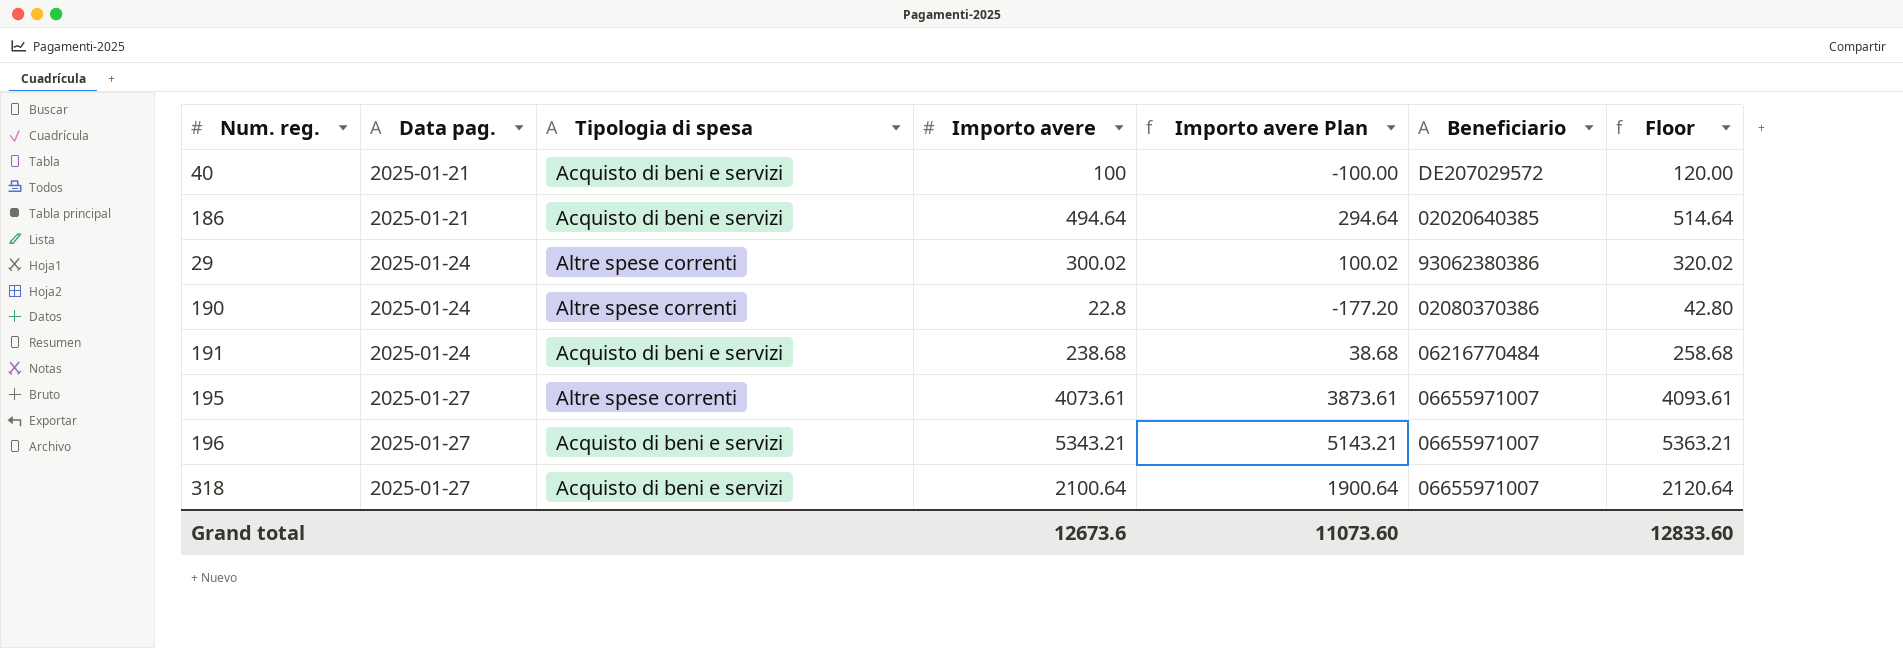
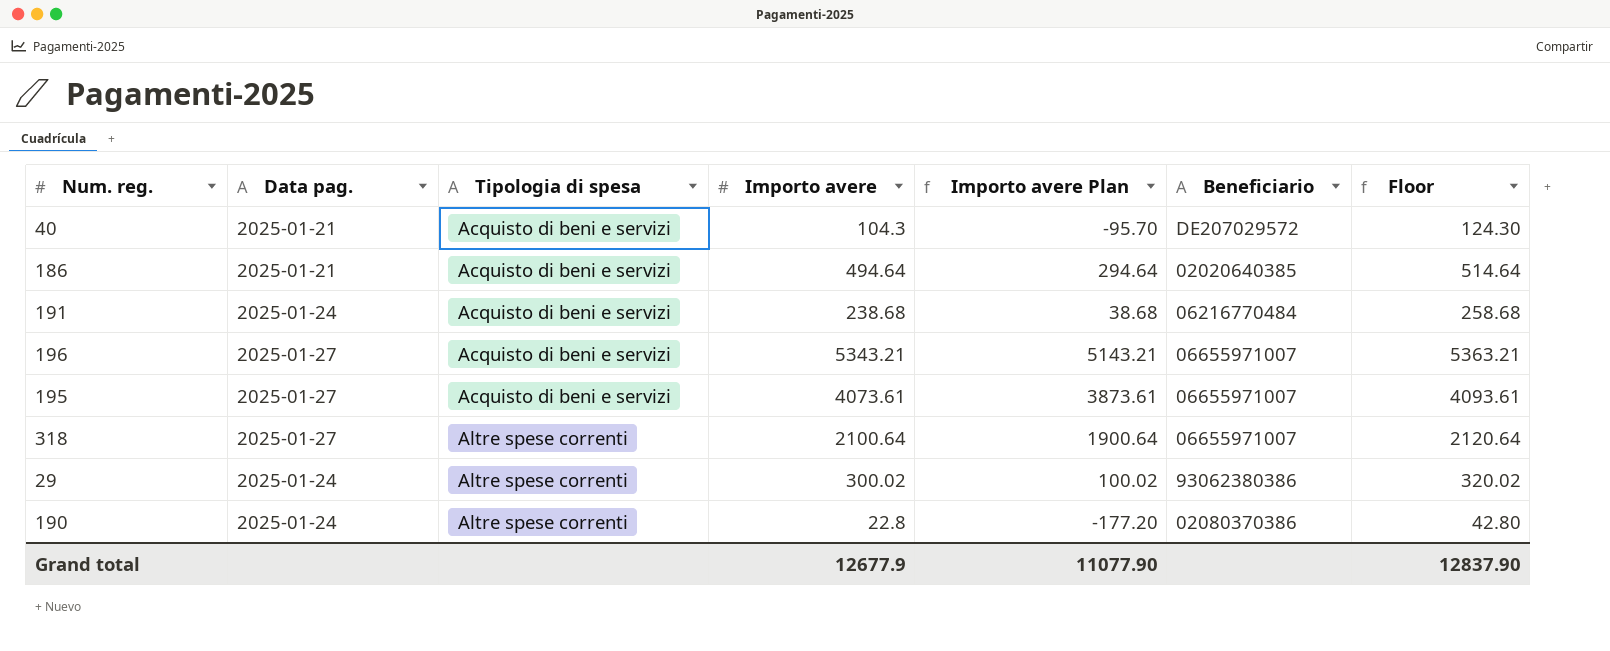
row order: Data pag. ascending -> Tipologia di spesa ascending
40 | Importo avere: 100 -> 104.3
40 | Importo avere Plan: -100.00 -> -95.70
40 | Floor: 120.00 -> 124.30
195 | Tipologia di spesa: Altre spese correnti -> Acquisto di beni e servizi
318 | Tipologia di spesa: Acquisto di beni e servizi -> Altre spese correnti
Grand total | Importo avere: 12673.6 -> 12677.9
Grand total | Importo avere Plan: 11073.60 -> 11077.90
Grand total | Floor: 12833.60 -> 12837.90

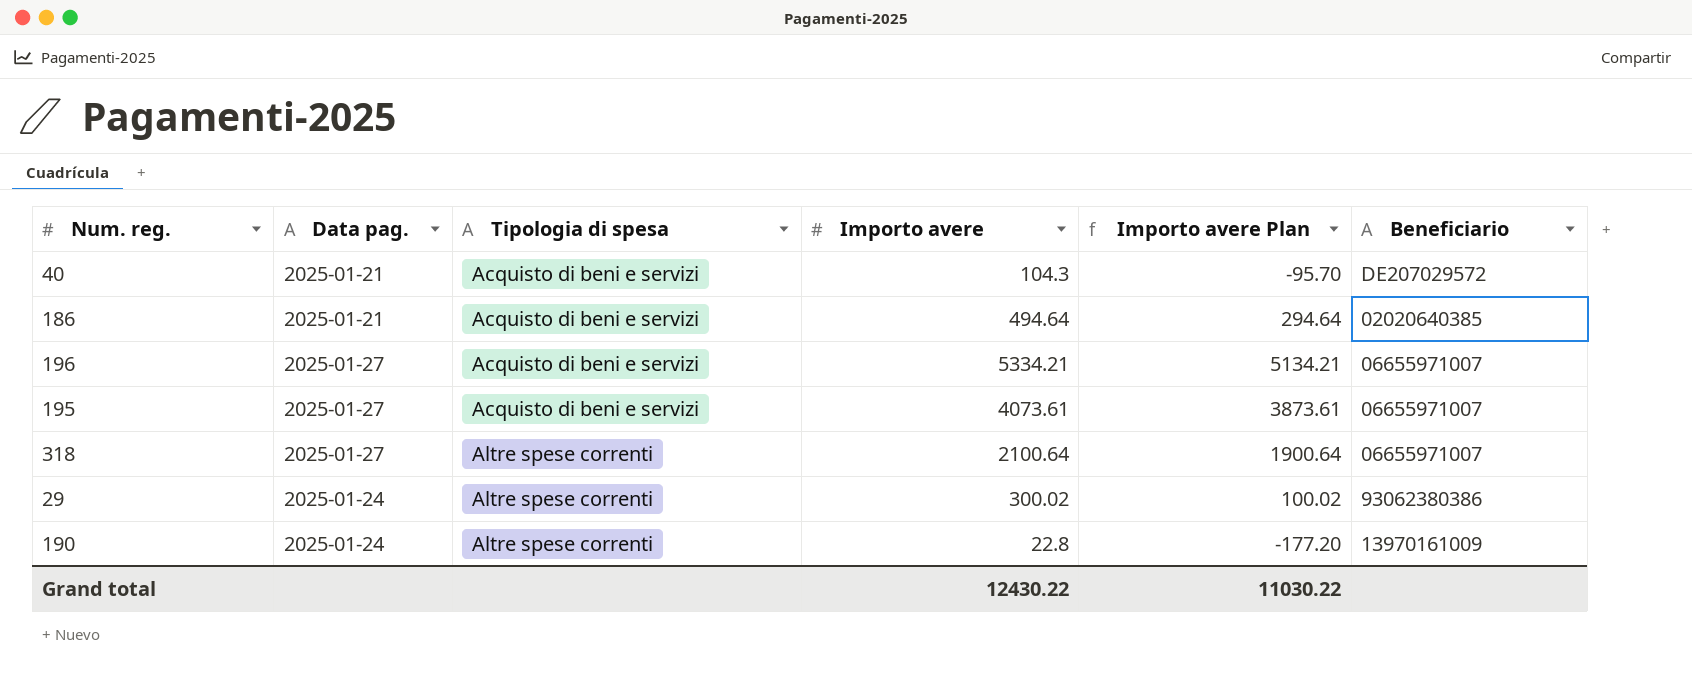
column Floor | formula: [Importo avere] + 20 -> none
row 191: 2025-01-24 | Acquisto di beni e servizi | 238.68 | 38.68 | 06216770484 | 258.68 -> none
196 | Importo avere: 5343.21 -> 5334.21
196 | Importo avere Plan: 5143.21 -> 5134.21
190 | Beneficiario: 02080370386 -> 13970161009
Grand total | Importo avere: 12677.9 -> 12430.22
Grand total | Importo avere Plan: 11077.90 -> 11030.22

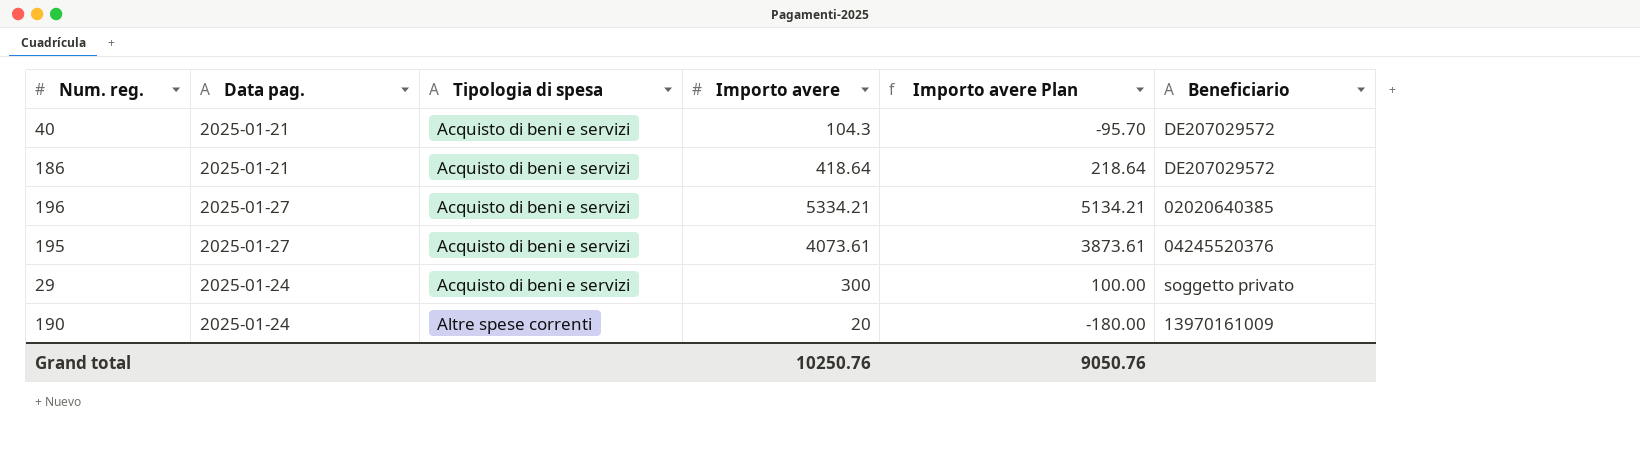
row 318: 2025-01-27 | Altre spese correnti | 2100.64 | 1900.64 | 06655971007 -> none
186 | Importo avere: 494.64 -> 418.64
186 | Importo avere Plan: 294.64 -> 218.64
186 | Beneficiario: 02020640385 -> DE207029572
196 | Beneficiario: 06655971007 -> 02020640385
195 | Beneficiario: 06655971007 -> 04245520376
29 | Tipologia di spesa: Altre spese correnti -> Acquisto di beni e servizi
29 | Importo avere: 300.02 -> 300
29 | Importo avere Plan: 100.02 -> 100.00
29 | Beneficiario: 93062380386 -> soggetto privato
190 | Importo avere: 22.8 -> 20
190 | Importo avere Plan: -177.20 -> -180.00
Grand total | Importo avere: 12430.22 -> 10250.76
Grand total | Importo avere Plan: 11030.22 -> 9050.76

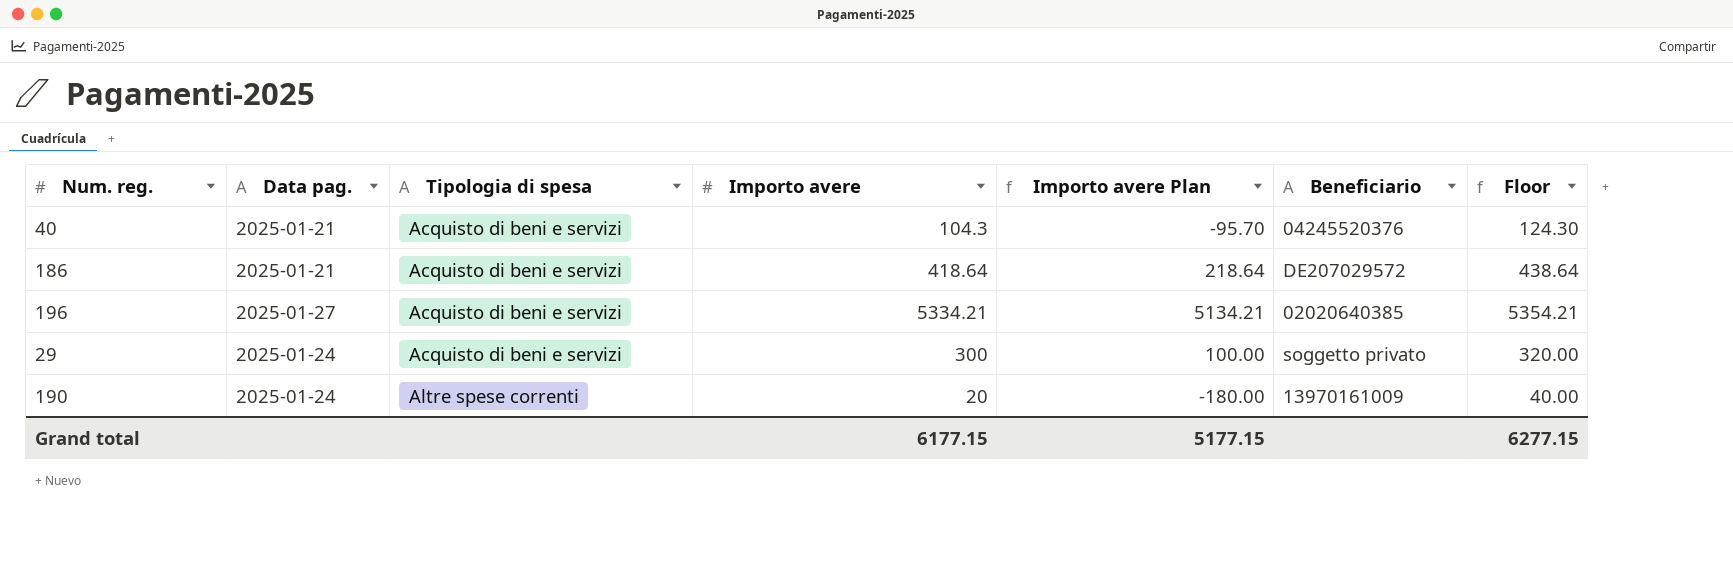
column Floor | formula: none -> [Importo avere] + 20
row 195: 2025-01-27 | Acquisto di beni e servizi | 4073.61 | 3873.61 | 04245520376 -> none
40 | Beneficiario: DE207029572 -> 04245520376
Grand total | Importo avere: 10250.76 -> 6177.15
Grand total | Importo avere Plan: 9050.76 -> 5177.15

